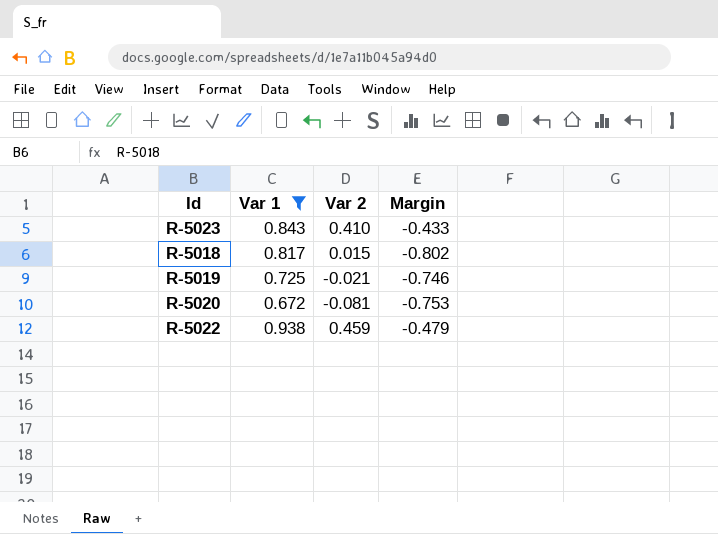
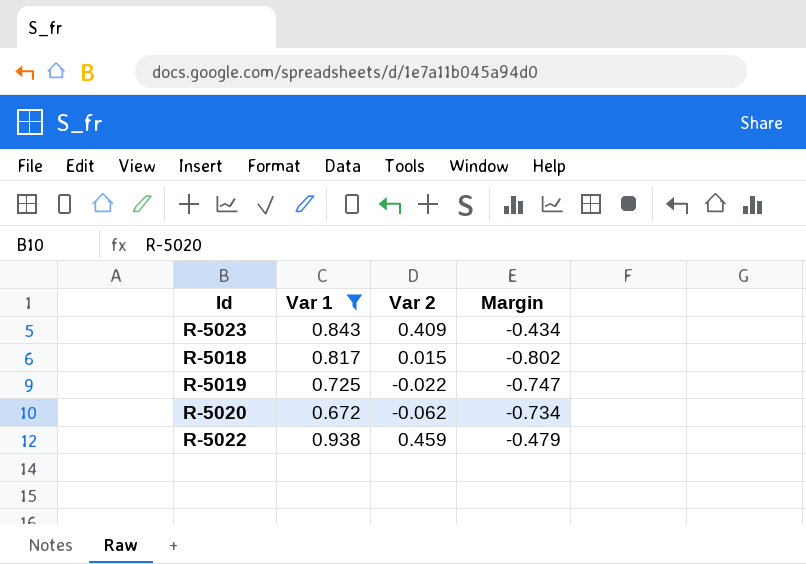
R-5023 | Var 2: 0.410 -> 0.409
R-5023 | Margin: -0.433 -> -0.434
R-5019 | Var 2: -0.021 -> -0.022
R-5019 | Margin: -0.746 -> -0.747
R-5020 | Var 2: -0.081 -> -0.062
R-5020 | Margin: -0.753 -> -0.734

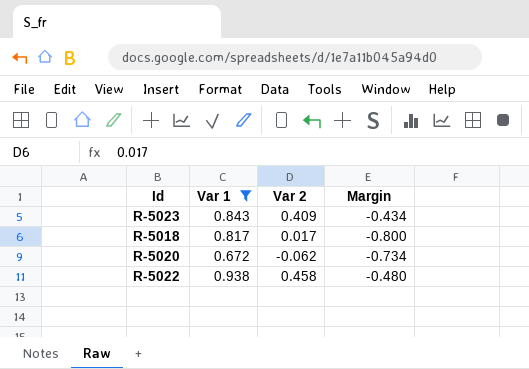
row R-5019: 0.725 | -0.022 | -0.747 -> none
R-5018 | Var 2: 0.015 -> 0.017
R-5018 | Margin: -0.802 -> -0.800
R-5022 | Var 2: 0.459 -> 0.458
R-5022 | Margin: -0.479 -> -0.480

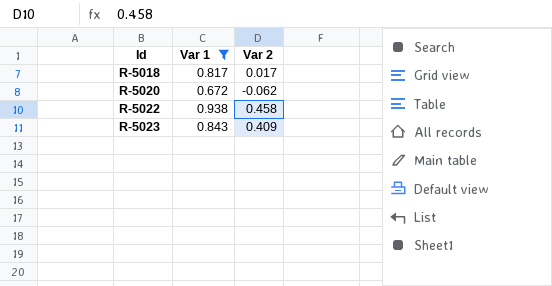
row order: none -> Id ascending
column Margin | formula: [Var 2] - [Var 1] -> none

